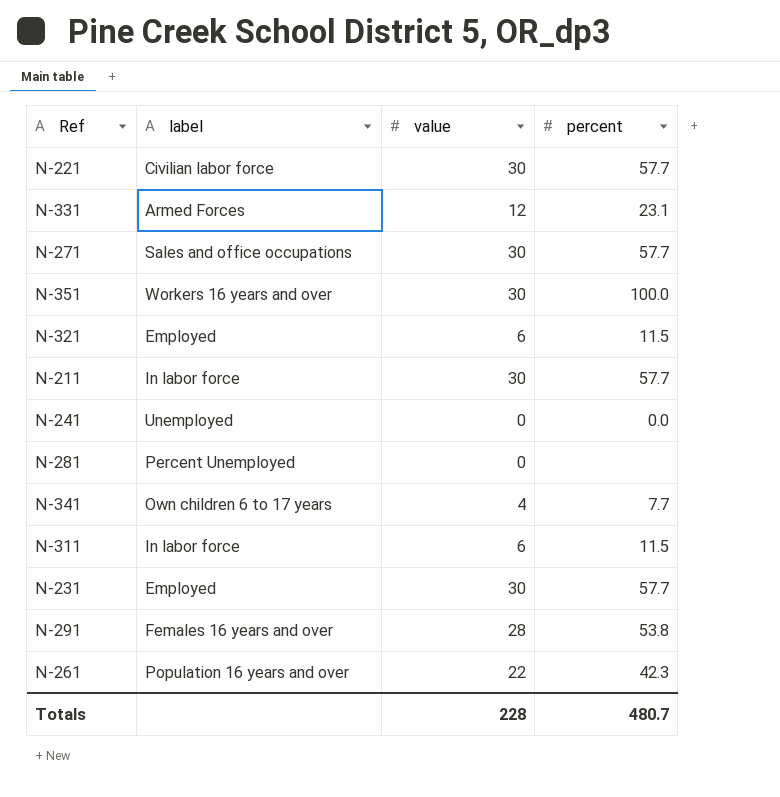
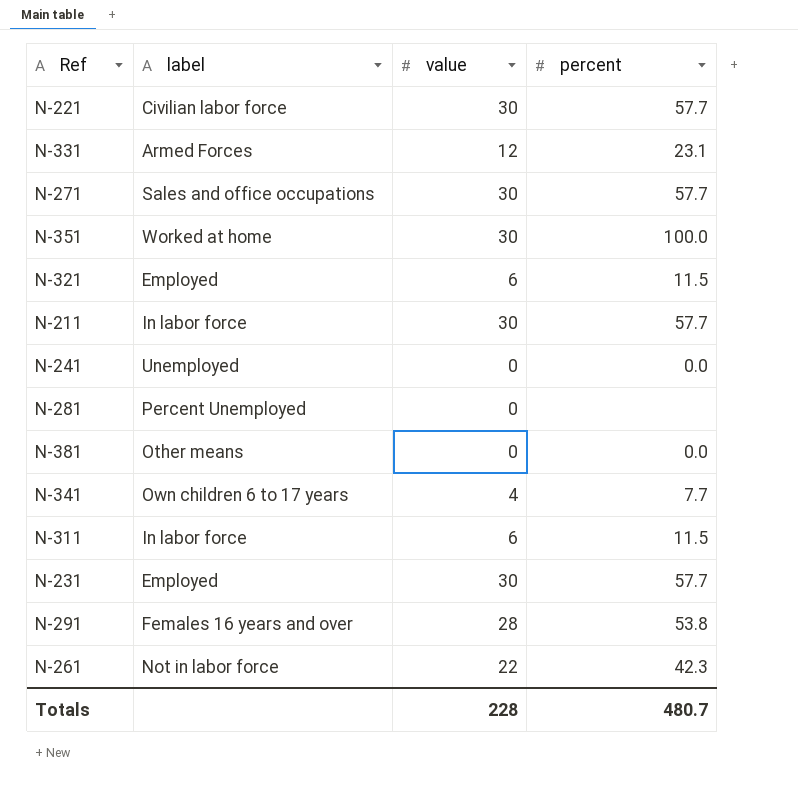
N-351 | label: Workers 16 years and over -> Worked at home
row N-381: none -> Other means | 0 | 0.0
N-261 | label: Population 16 years and over -> Not in labor force

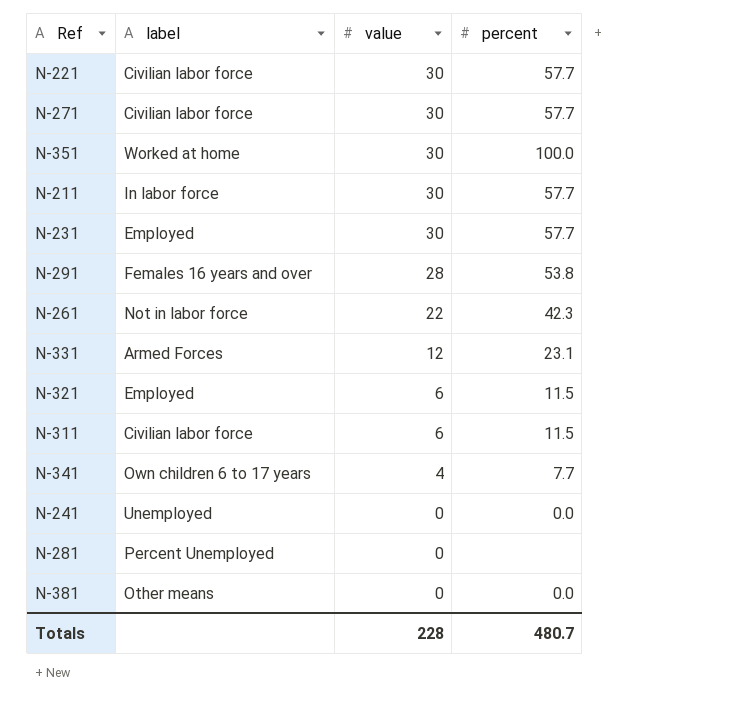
row order: none -> value descending
N-271 | label: Sales and office occupations -> Civilian labor force
N-311 | label: In labor force -> Civilian labor force

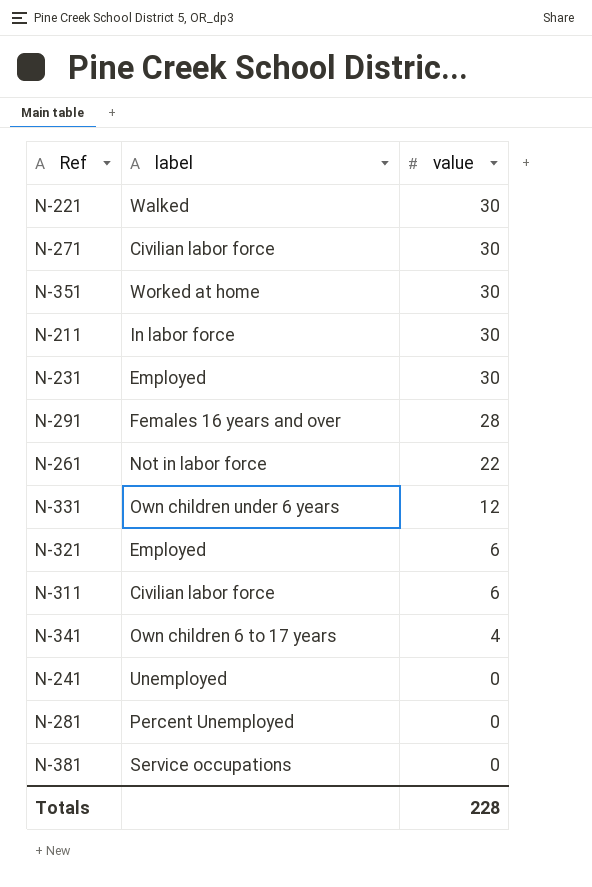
column percent | position: 4 -> none
N-221 | label: Civilian labor force -> Walked
N-331 | label: Armed Forces -> Own children under 6 years
N-381 | label: Other means -> Service occupations

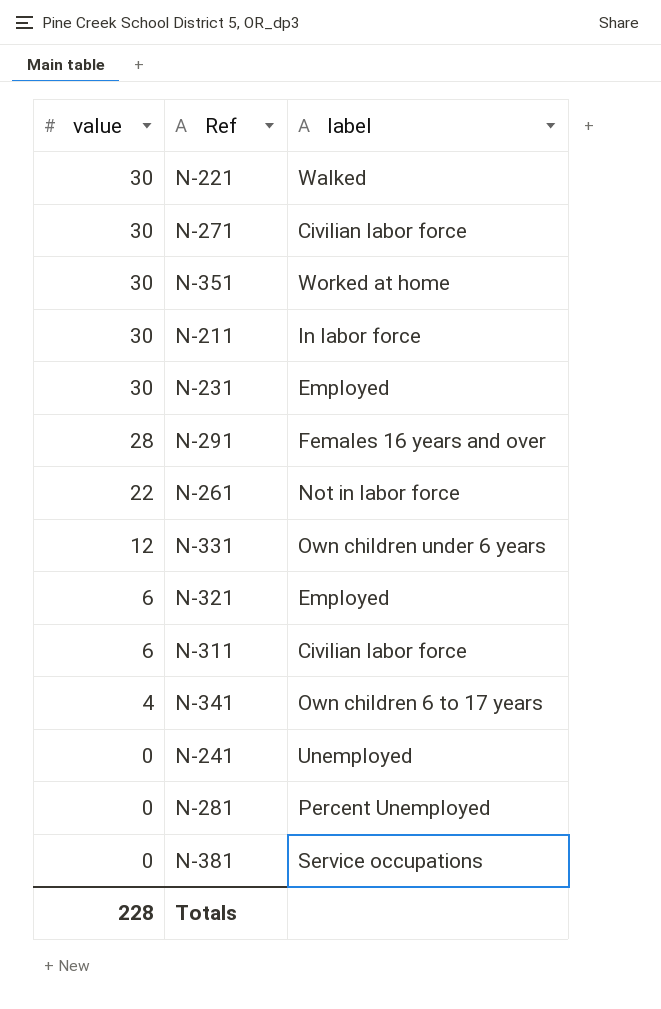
column value | position: 3 -> 1

